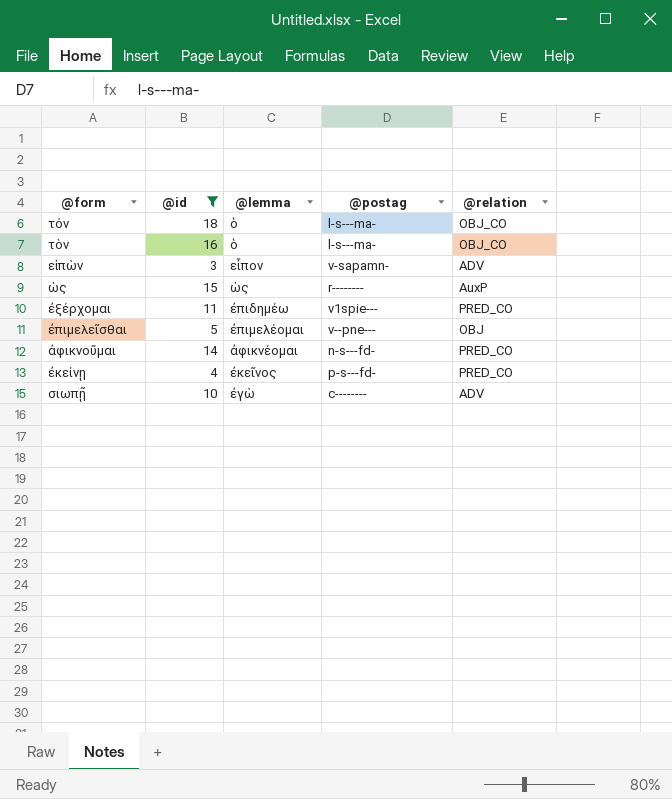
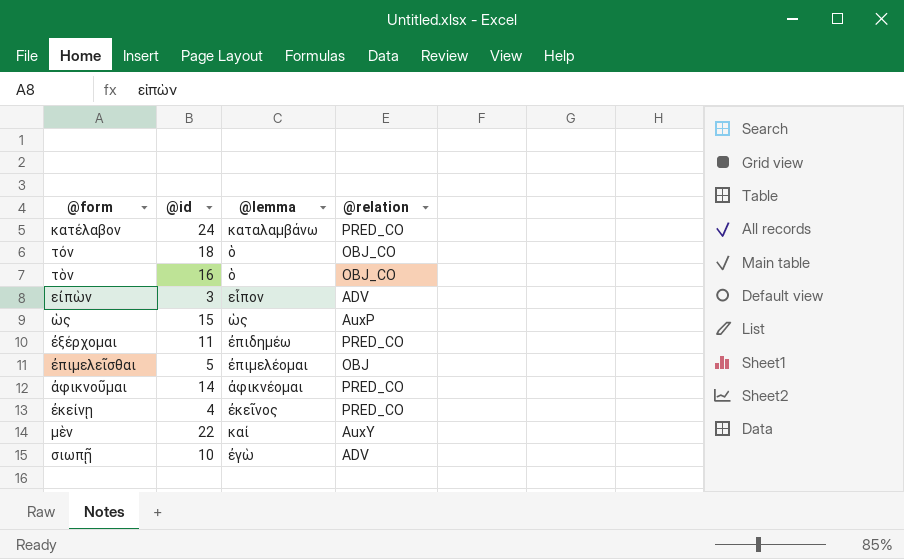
filter: @id <= 18 -> none
column @postag | position: 4 -> none

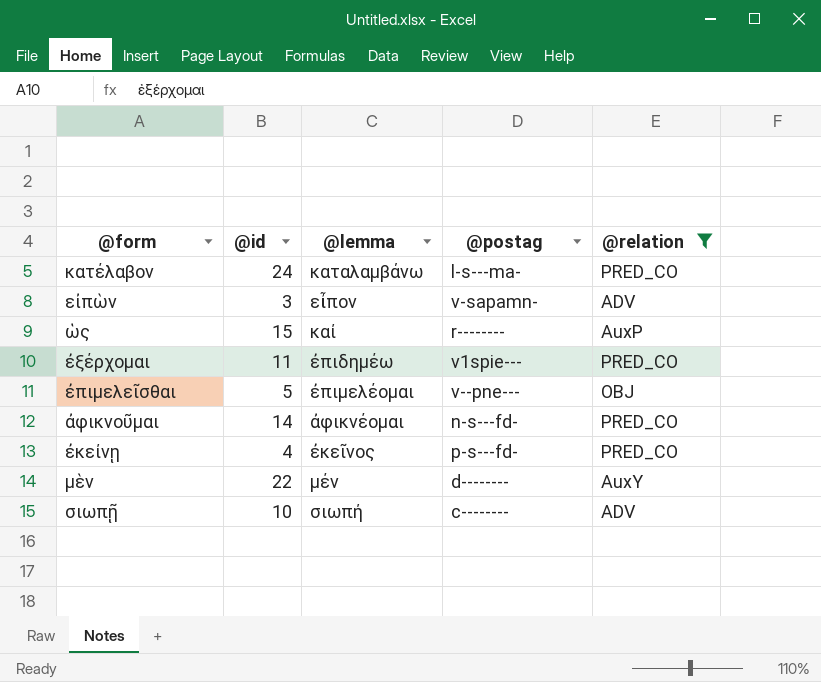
filter: none -> @relation != OBJ_CO
column @postag | position: none -> 4
ὡς | @lemma: ὡς -> καί
μὲν | @lemma: καί -> μέν
σιωπῇ | @lemma: ἐγὼ -> σιωπή

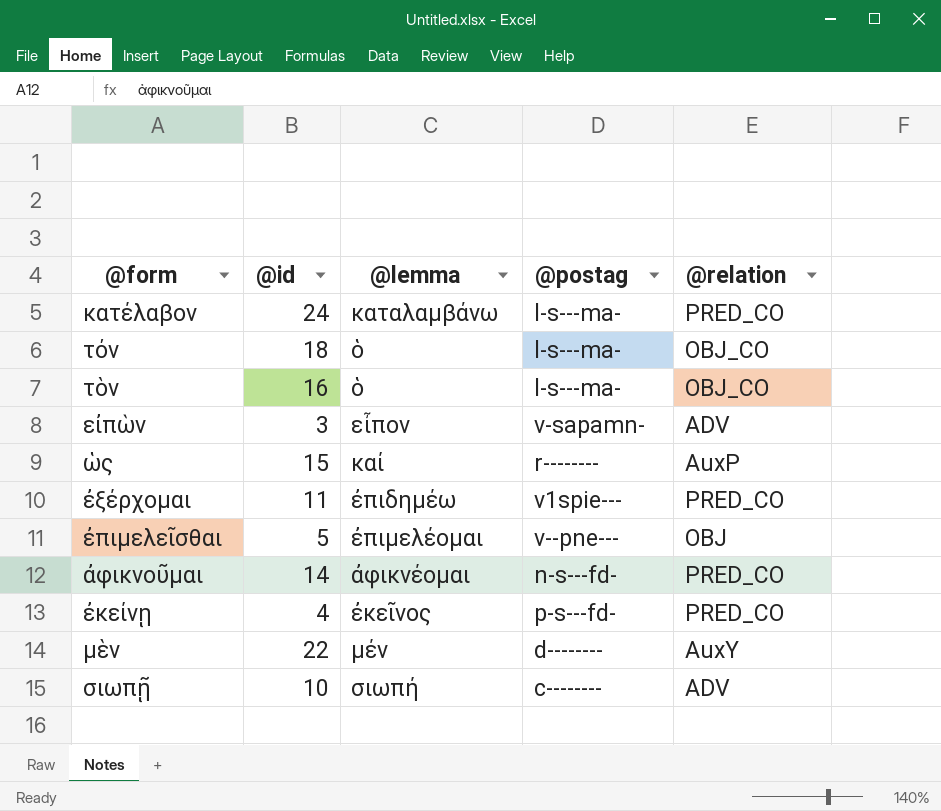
filter: @relation != OBJ_CO -> none

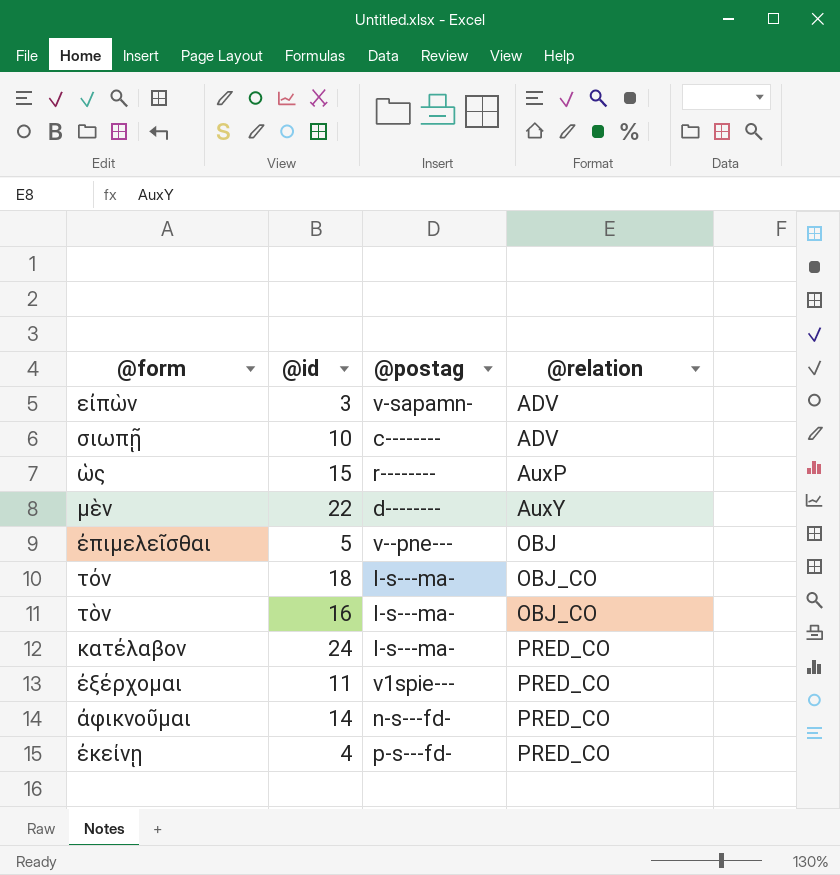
row order: none -> @relation ascending
column @lemma | position: 3 -> none

